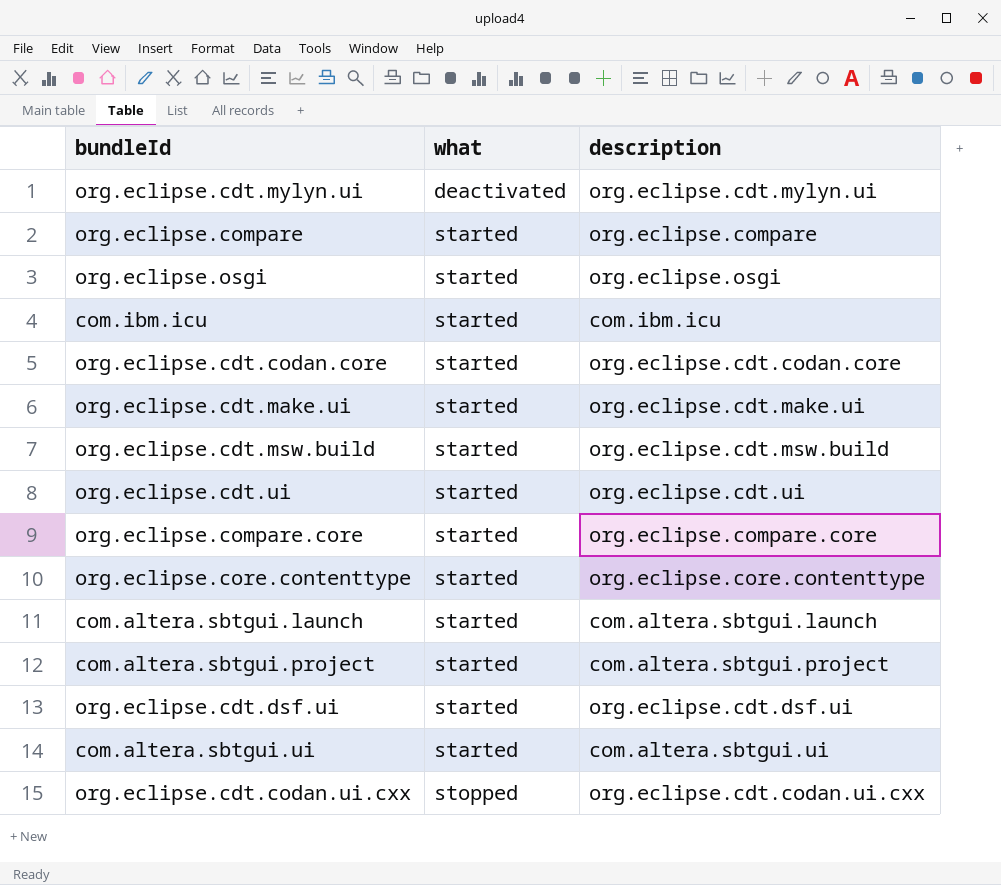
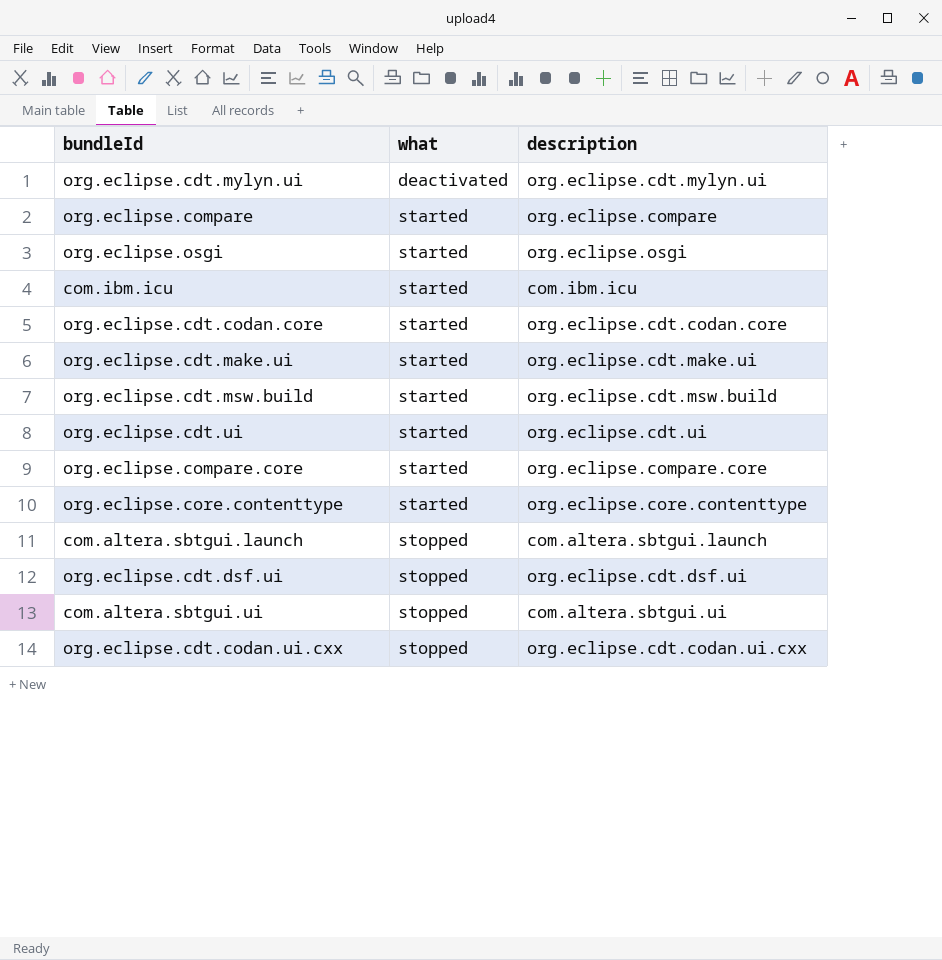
row com.altera.sbtgui.project: started | com.altera.sbtgui.project -> none
com.altera.sbtgui.launch | what: started -> stopped
org.eclipse.cdt.dsf.ui | what: started -> stopped
com.altera.sbtgui.ui | what: started -> stopped

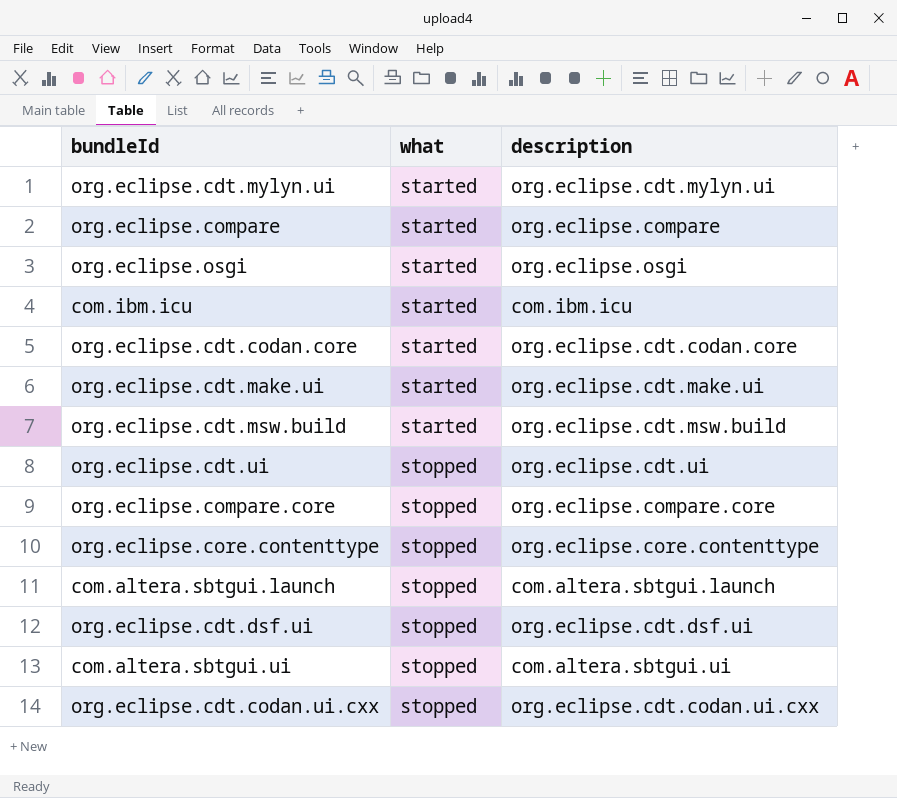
org.eclipse.cdt.mylyn.ui | what: deactivated -> started
org.eclipse.cdt.ui | what: started -> stopped
org.eclipse.compare.core | what: started -> stopped
org.eclipse.core.contenttype | what: started -> stopped

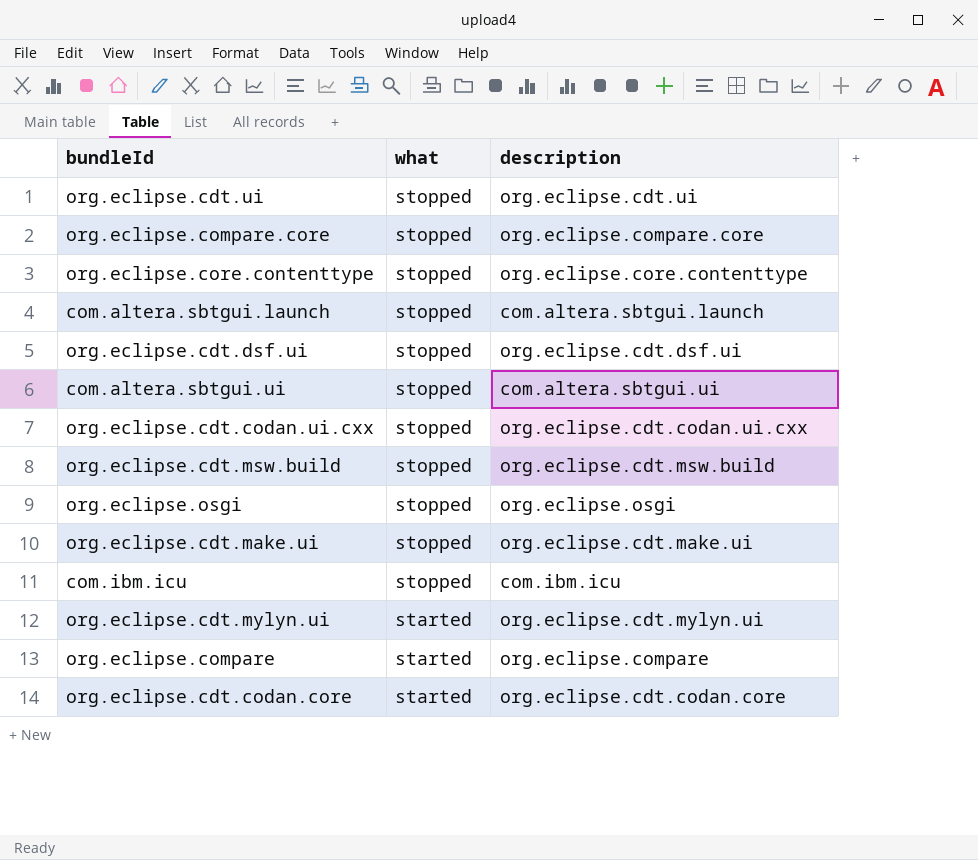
row order: what ascending -> what descending
org.eclipse.cdt.msw.build | what: started -> stopped
org.eclipse.osgi | what: started -> stopped
org.eclipse.cdt.make.ui | what: started -> stopped
com.ibm.icu | what: started -> stopped

